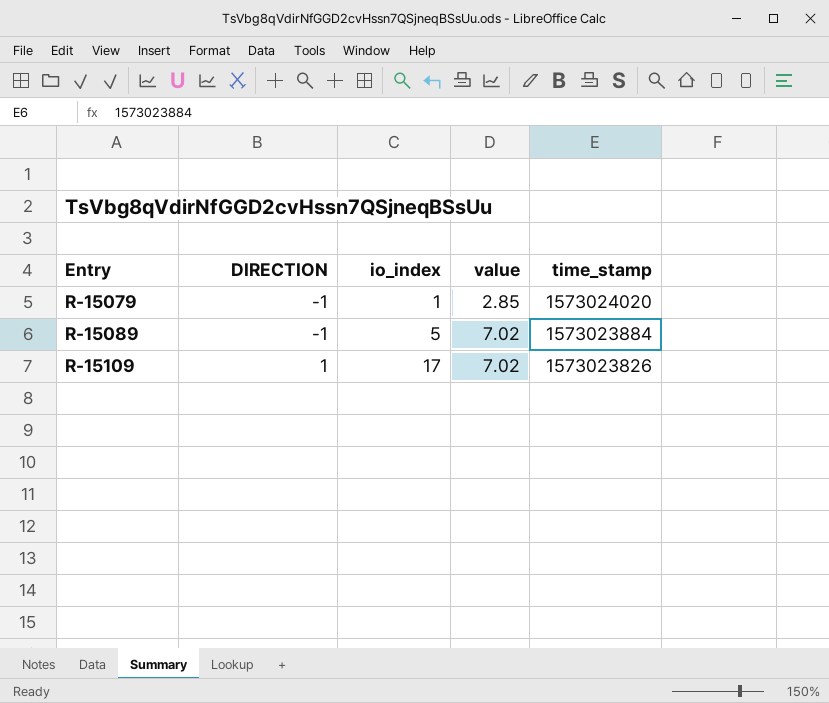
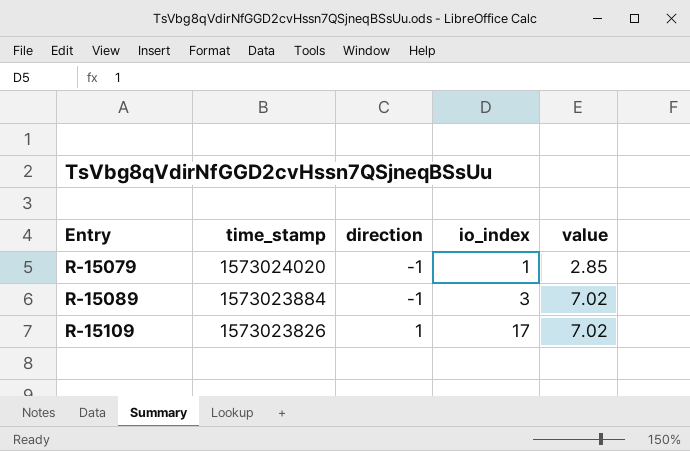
column time_stamp | position: 5 -> 2
column name: DIRECTION -> direction
R-15089 | io_index: 5 -> 3

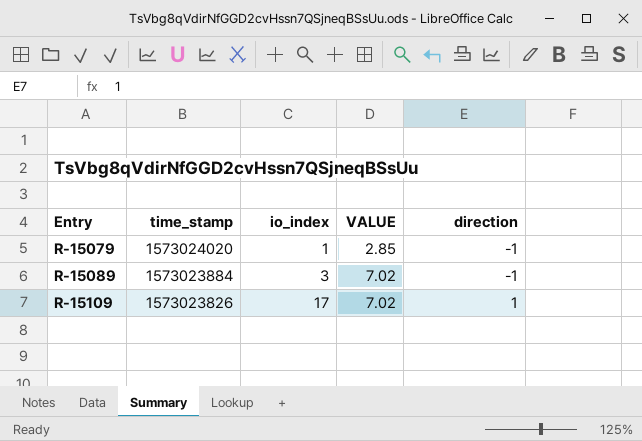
column name: value -> VALUE
column direction | position: 3 -> 5

